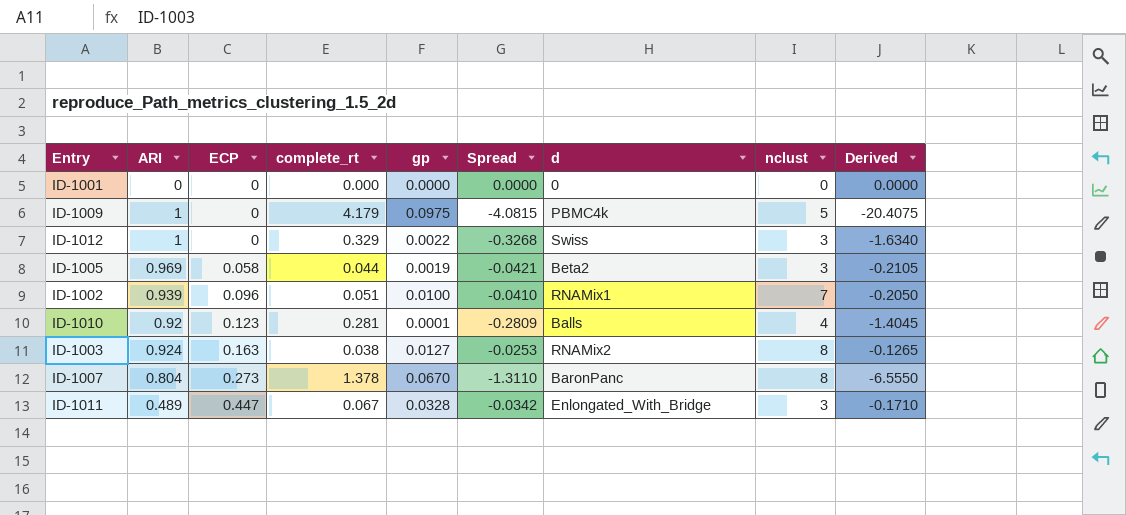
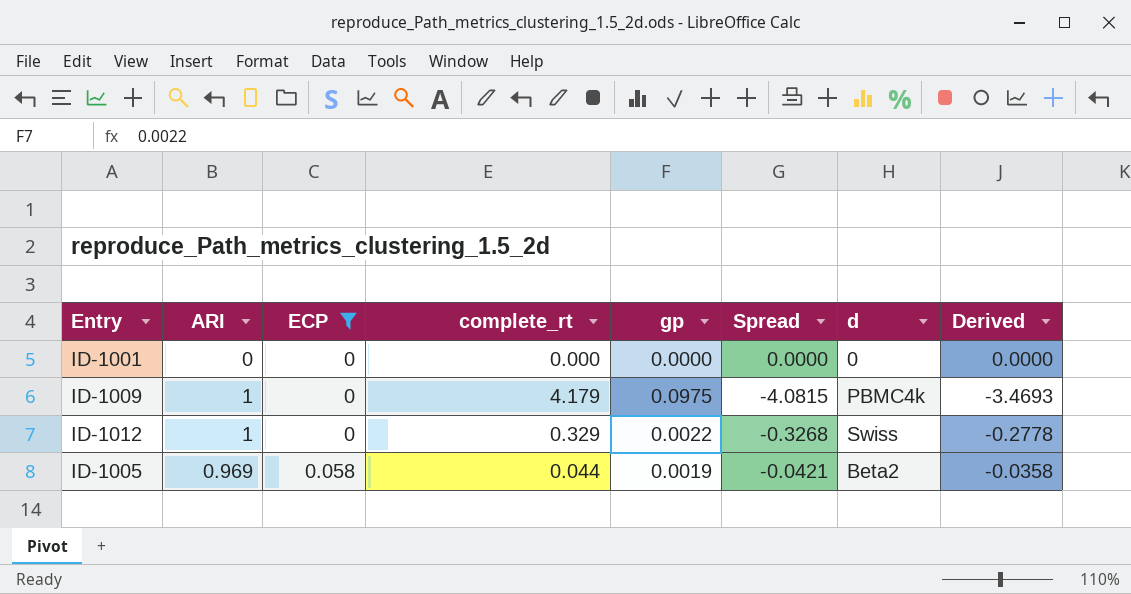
filter: none -> ECP <= 0.058
column nclust | position: 8 -> none
column Derived | formula: [Spread] * 5 -> [Spread] * 0.85

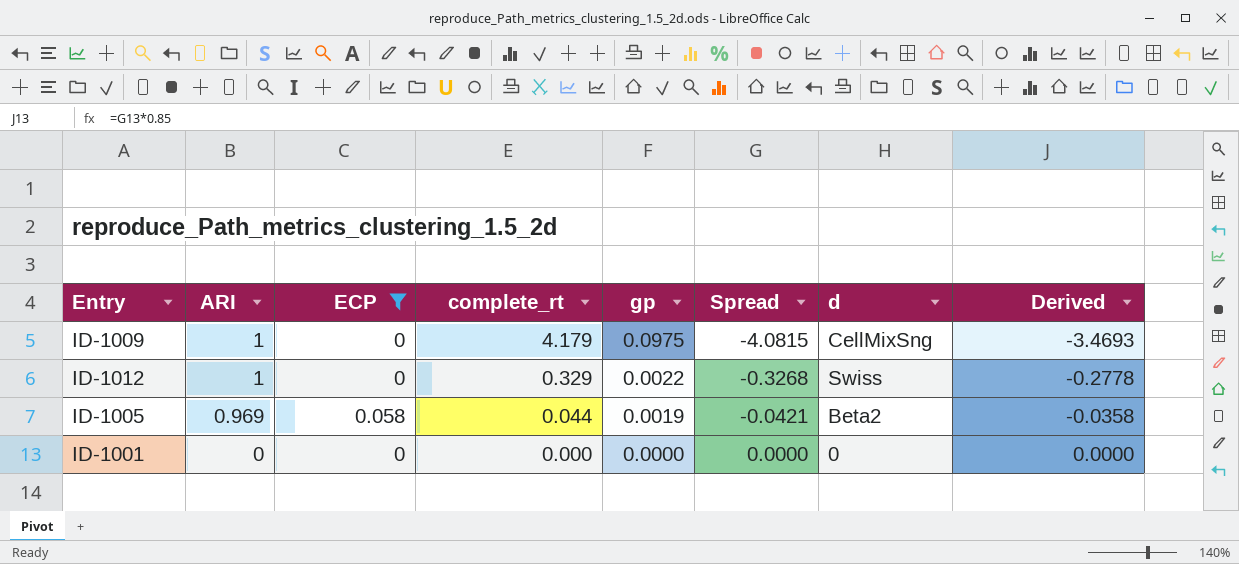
row order: ECP ascending -> ARI descending
ID-1009 | d: PBMC4k -> CellMixSng

